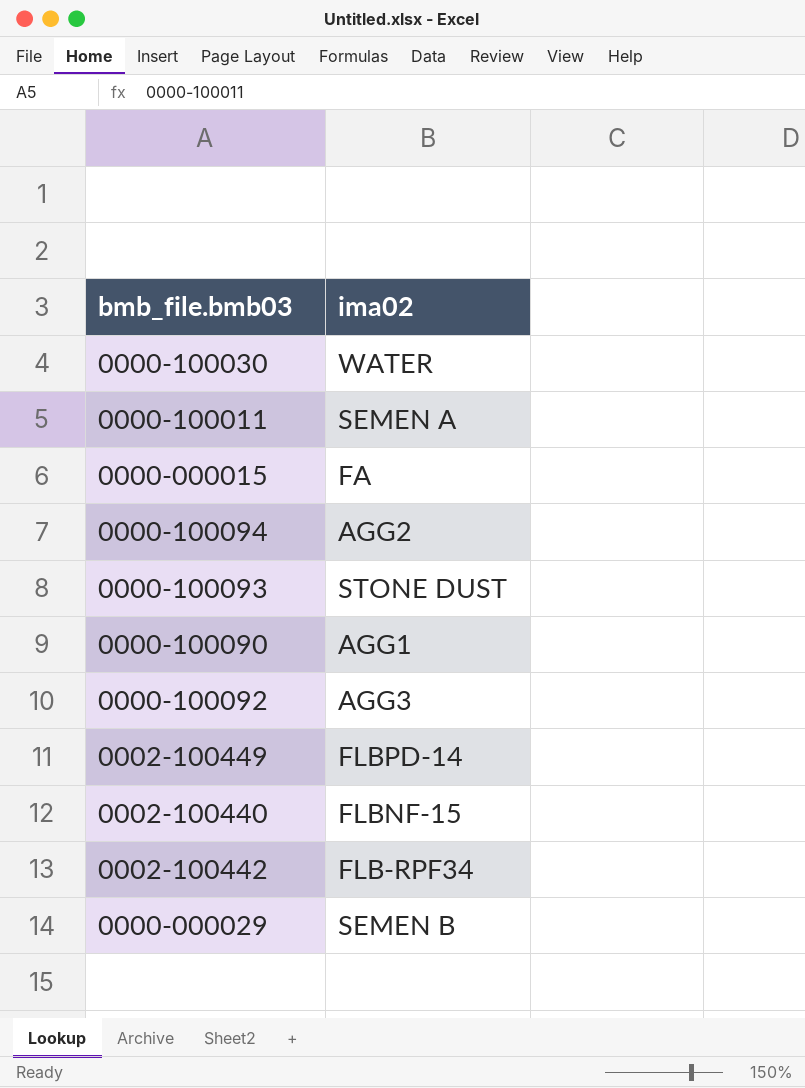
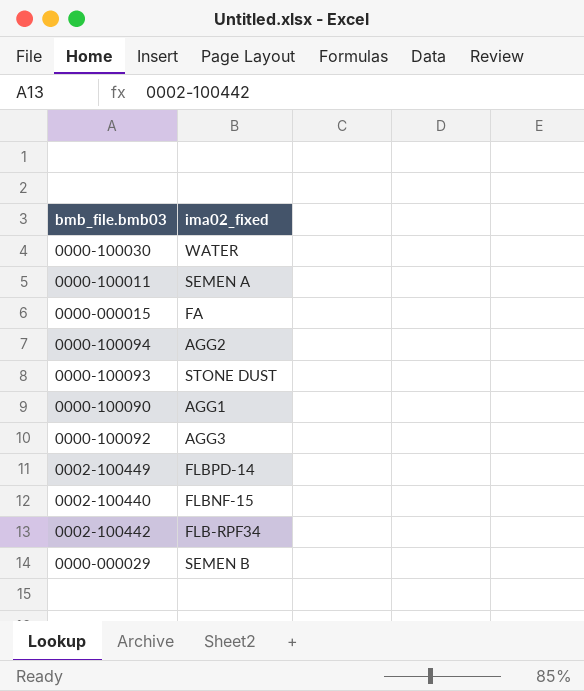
column name: ima02 -> ima02_fixed

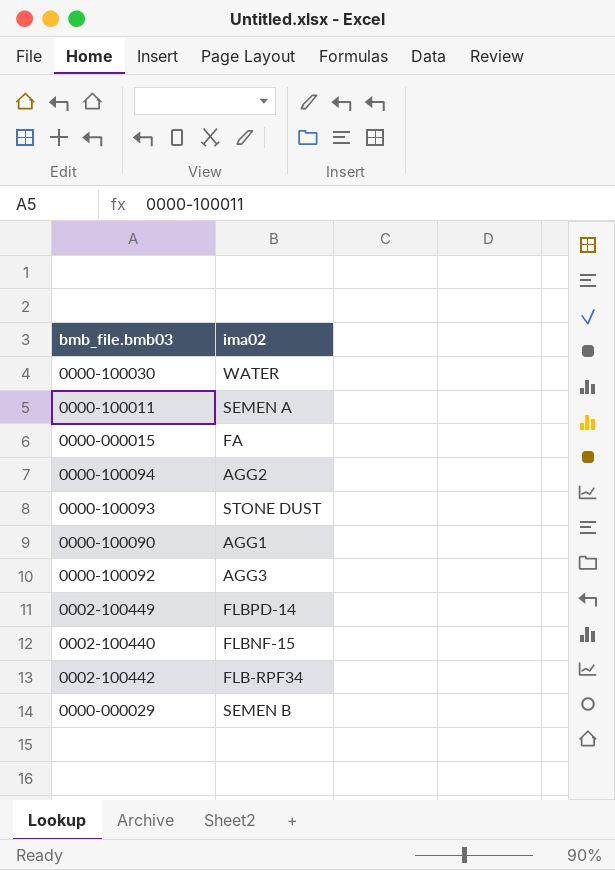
column name: ima02_fixed -> ima02

